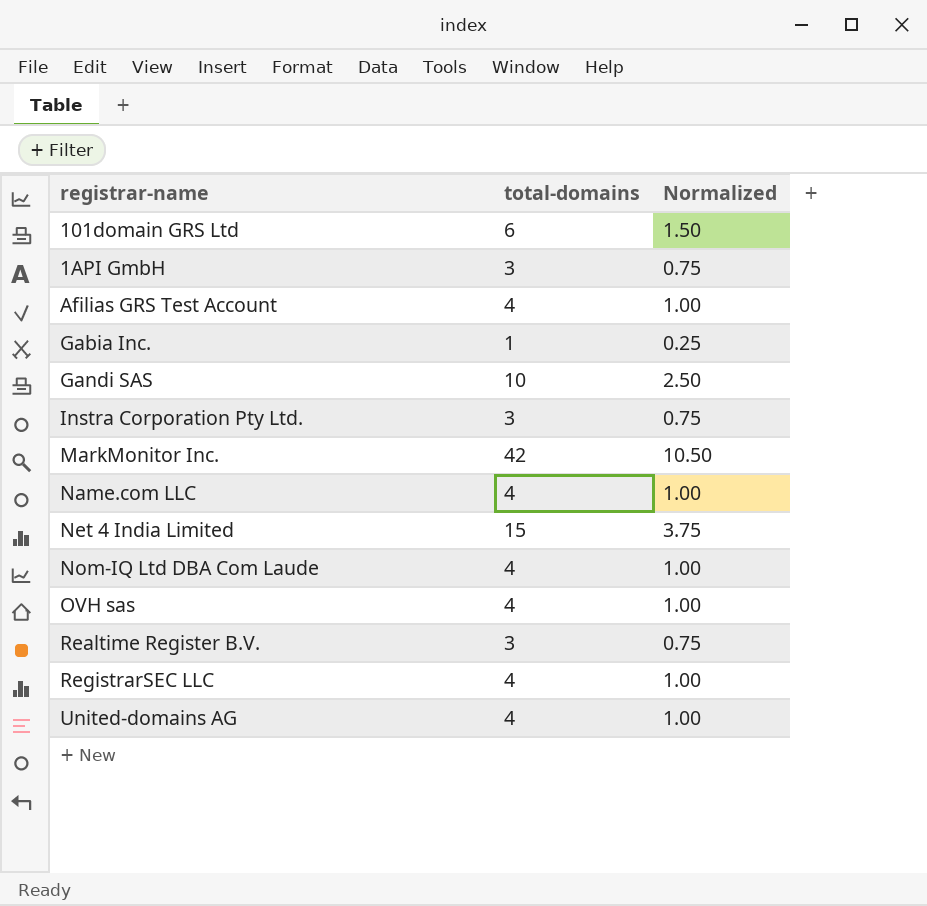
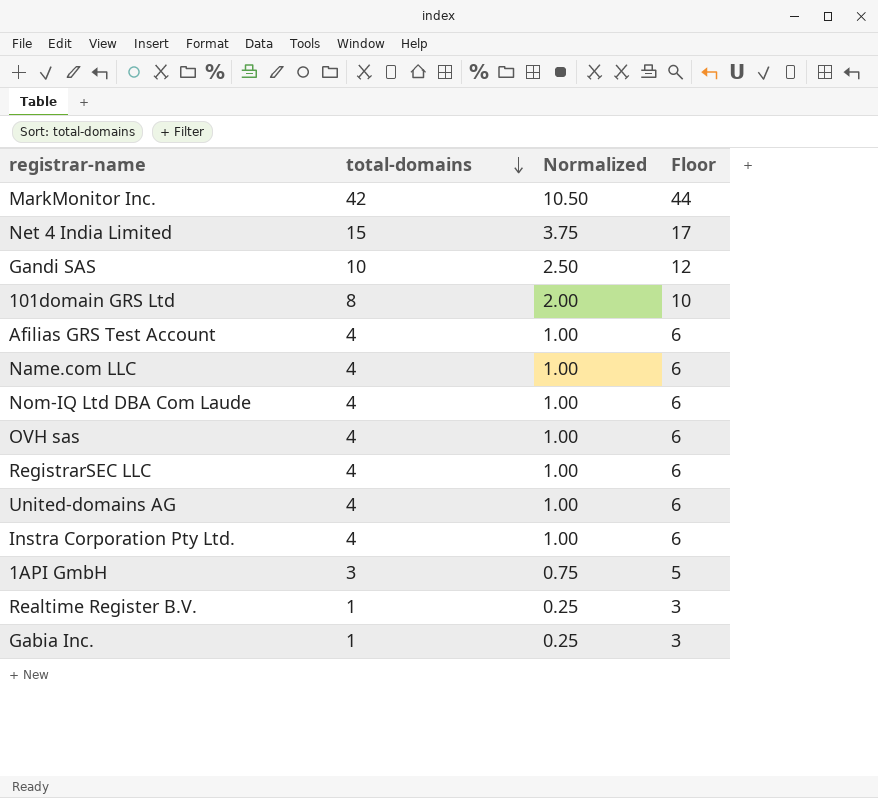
row order: none -> total-domains descending
column Floor | formula: none -> [total-domains] + 2
101domain GRS Ltd | total-domains: 6 -> 8
101domain GRS Ltd | Normalized: 1.50 -> 2.00
Instra Corporation Pty Ltd. | total-domains: 3 -> 4
Instra Corporation Pty Ltd. | Normalized: 0.75 -> 1.00
Realtime Register B.V. | total-domains: 3 -> 1
Realtime Register B.V. | Normalized: 0.75 -> 0.25

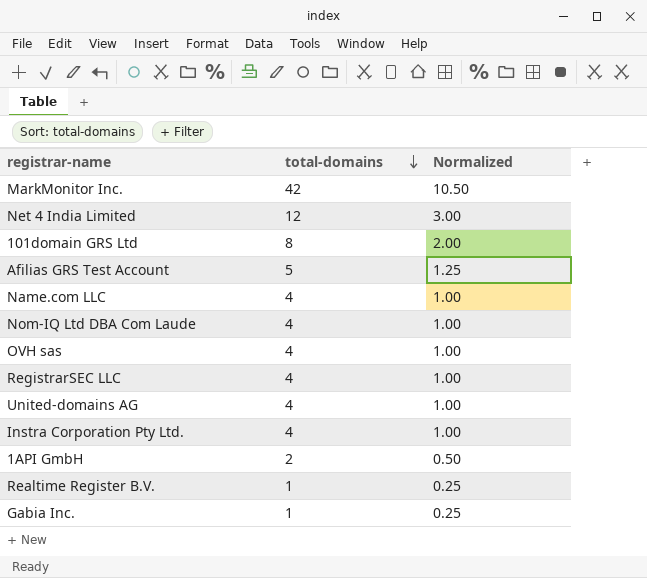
column Floor | formula: [total-domains] + 2 -> none
row Gandi SAS: 10 | 2.50 | 12 -> none
Net 4 India Limited | total-domains: 15 -> 12
Net 4 India Limited | Normalized: 3.75 -> 3.00
Afilias GRS Test Account | total-domains: 4 -> 5
Afilias GRS Test Account | Normalized: 1.00 -> 1.25
1API GmbH | total-domains: 3 -> 2
1API GmbH | Normalized: 0.75 -> 0.50

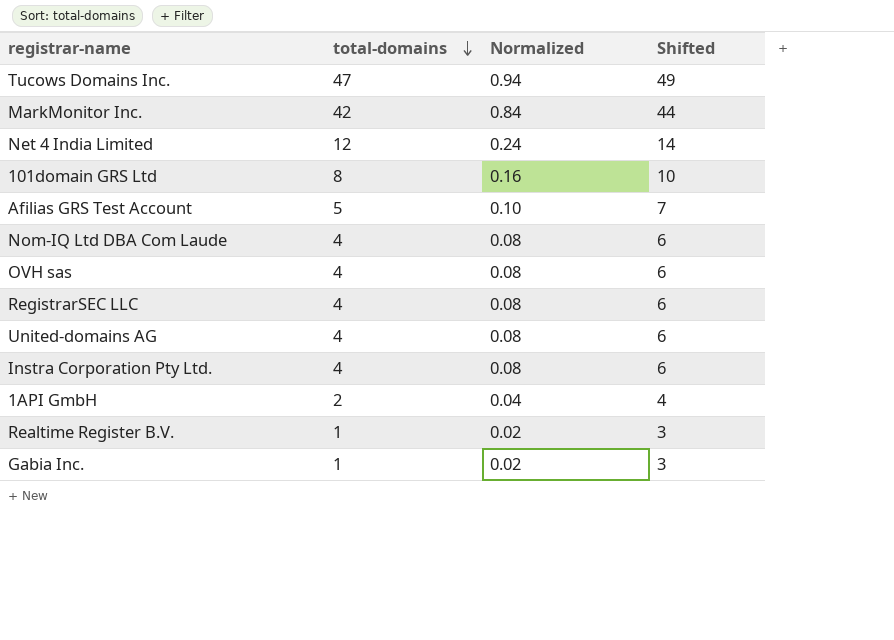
column Normalized | formula: [total-domains] * 0.25 -> [total-domains] * 0.02
column Shifted | formula: none -> [total-domains] + 2
row Name.com LLC: 4 | 1.00 -> none
row Tucows Domains Inc.: none -> 47 | 0.94 | 49

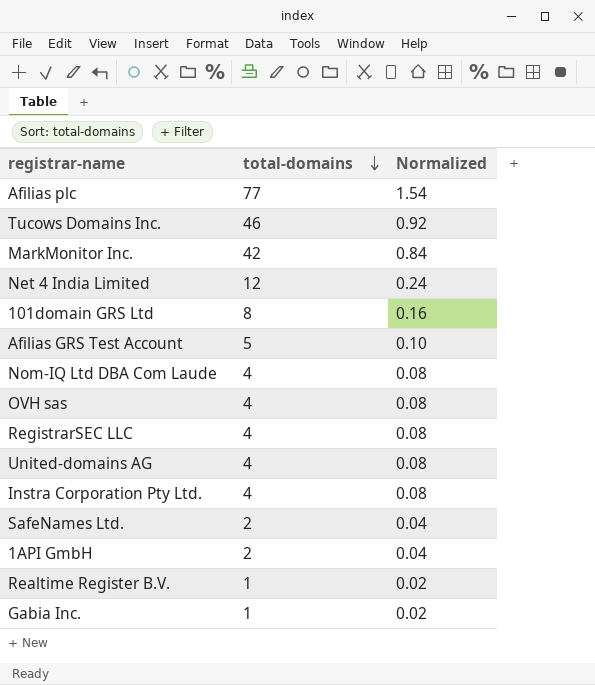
column Shifted | formula: [total-domains] + 2 -> none
row Afilias plc: none -> 77 | 1.54
Tucows Domains Inc. | total-domains: 47 -> 46
Tucows Domains Inc. | Normalized: 0.94 -> 0.92
row SafeNames Ltd.: none -> 2 | 0.04

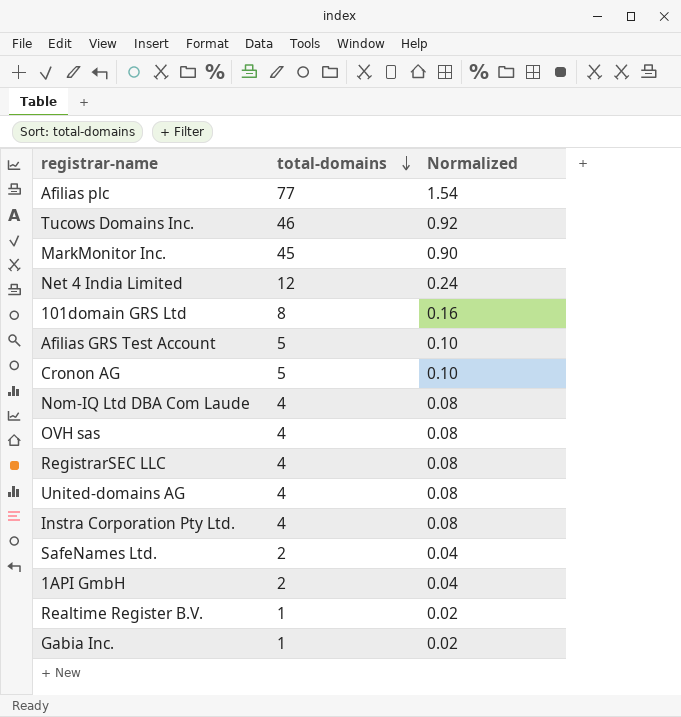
MarkMonitor Inc. | total-domains: 42 -> 45
MarkMonitor Inc. | Normalized: 0.84 -> 0.90
row Cronon AG: none -> 5 | 0.10

